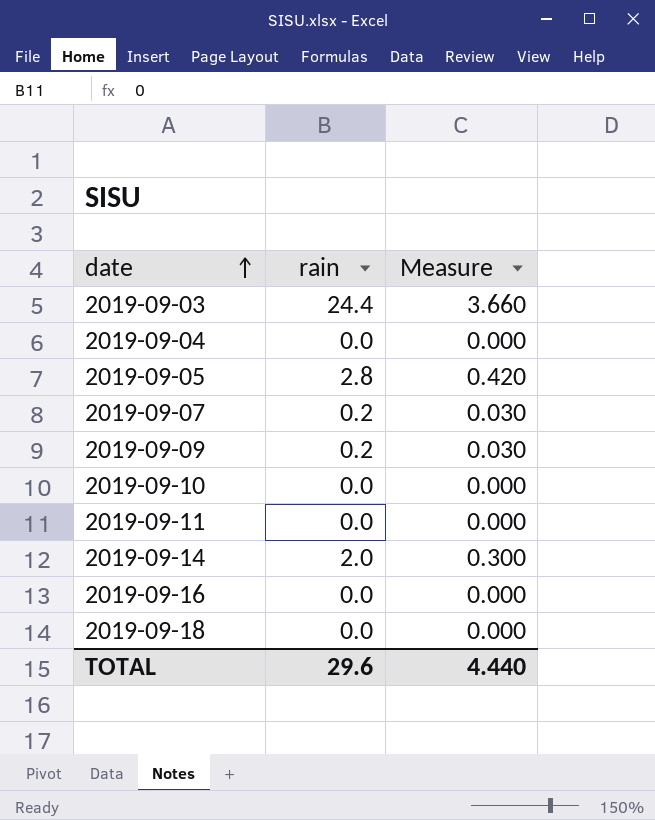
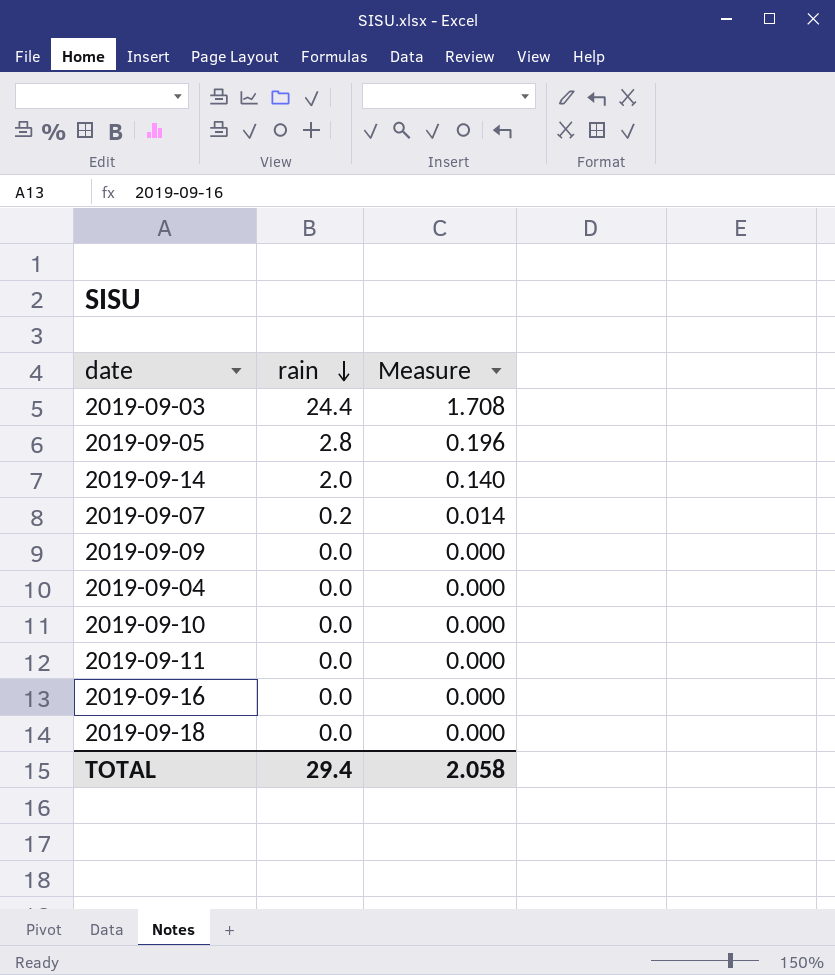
row order: date ascending -> rain descending
column Measure | formula: [rain] * 0.15 -> [rain] * 0.07
2019-09-09 | rain: 0.2 -> 0.0
TOTAL | rain: 29.6 -> 29.4
TOTAL | Measure: 4.440 -> 2.058

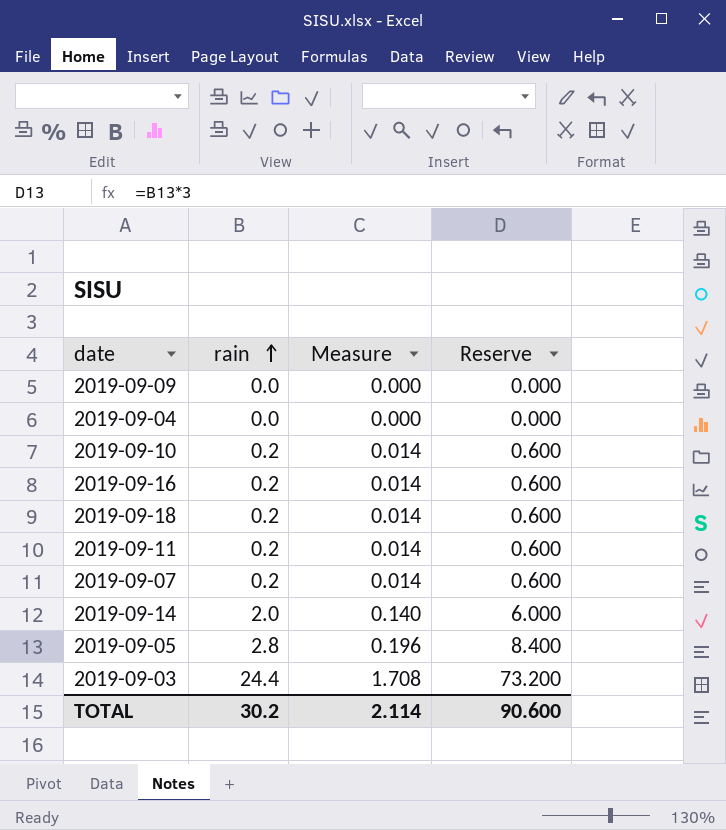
row order: rain descending -> rain ascending
column Reserve | formula: none -> [rain] * 3
2019-09-10 | rain: 0.0 -> 0.2
2019-09-10 | Measure: 0.000 -> 0.014
2019-09-16 | rain: 0.0 -> 0.2
2019-09-16 | Measure: 0.000 -> 0.014
2019-09-18 | rain: 0.0 -> 0.2
2019-09-18 | Measure: 0.000 -> 0.014
2019-09-11 | rain: 0.0 -> 0.2
2019-09-11 | Measure: 0.000 -> 0.014
TOTAL | rain: 29.4 -> 30.2
TOTAL | Measure: 2.058 -> 2.114

